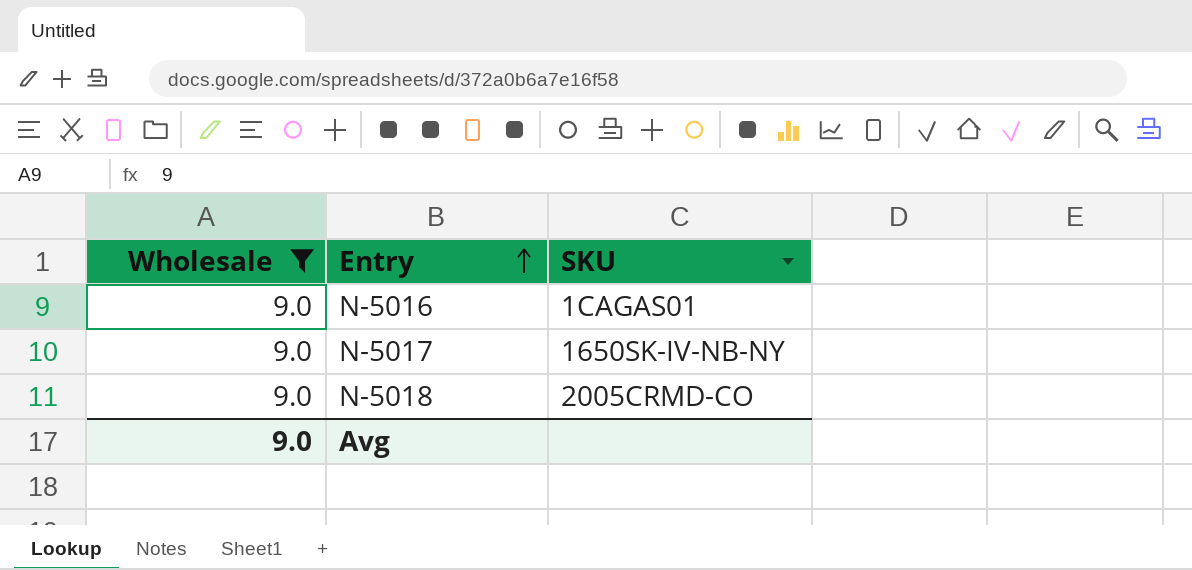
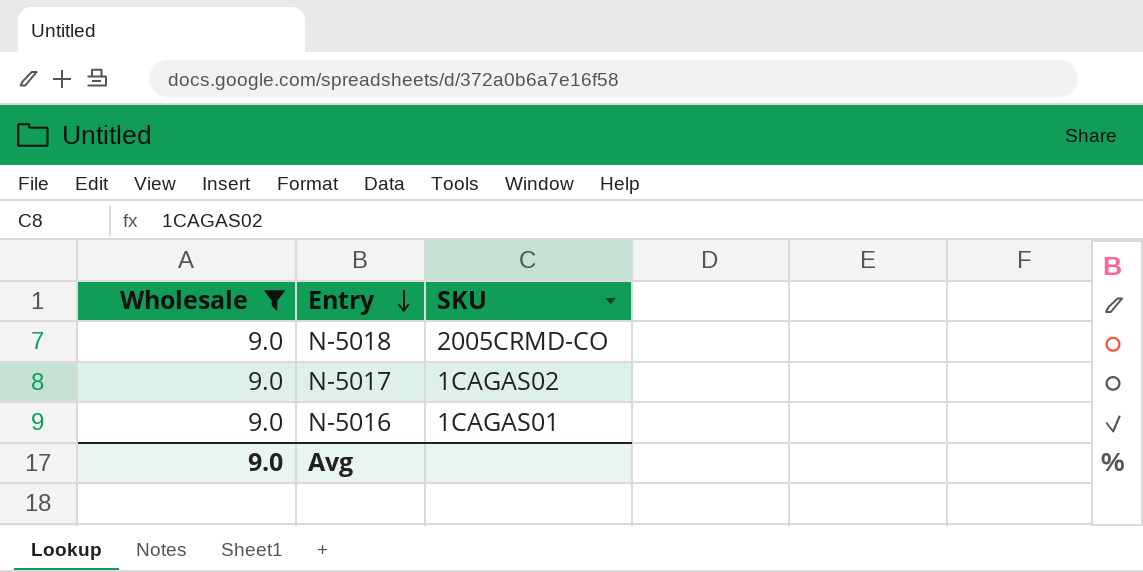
row order: Entry ascending -> Entry descending
N-5017 | SKU: 1650SK-IV-NB-NY -> 1CAGAS02

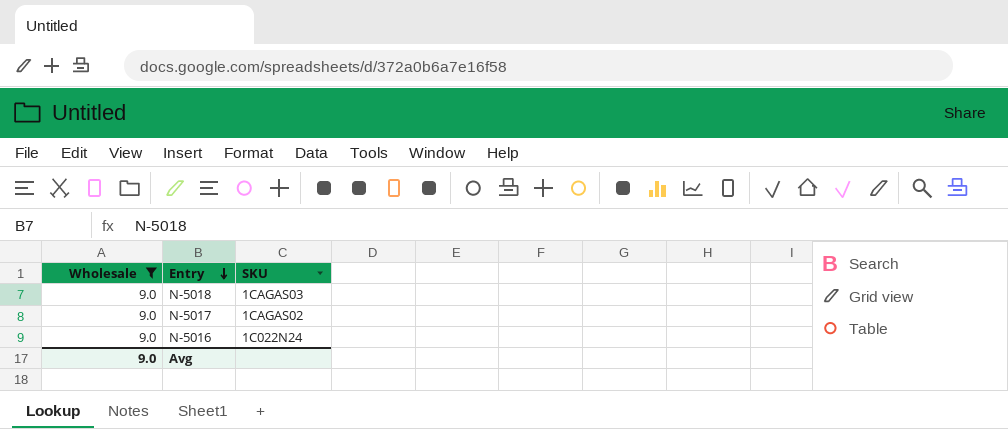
N-5018 | SKU: 2005CRMD-CO -> 1CAGAS03
N-5016 | SKU: 1CAGAS01 -> 1C022N24

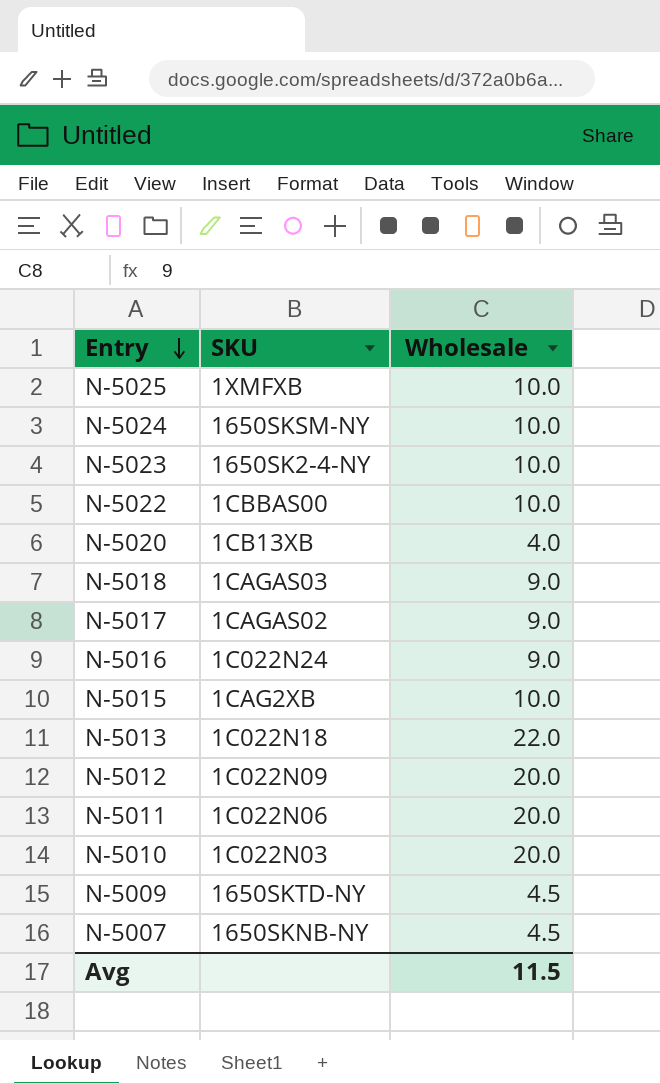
filter: Wholesale = 9.0 -> none
column Wholesale | position: 1 -> 3
Avg | Wholesale: 9.0 -> 11.5

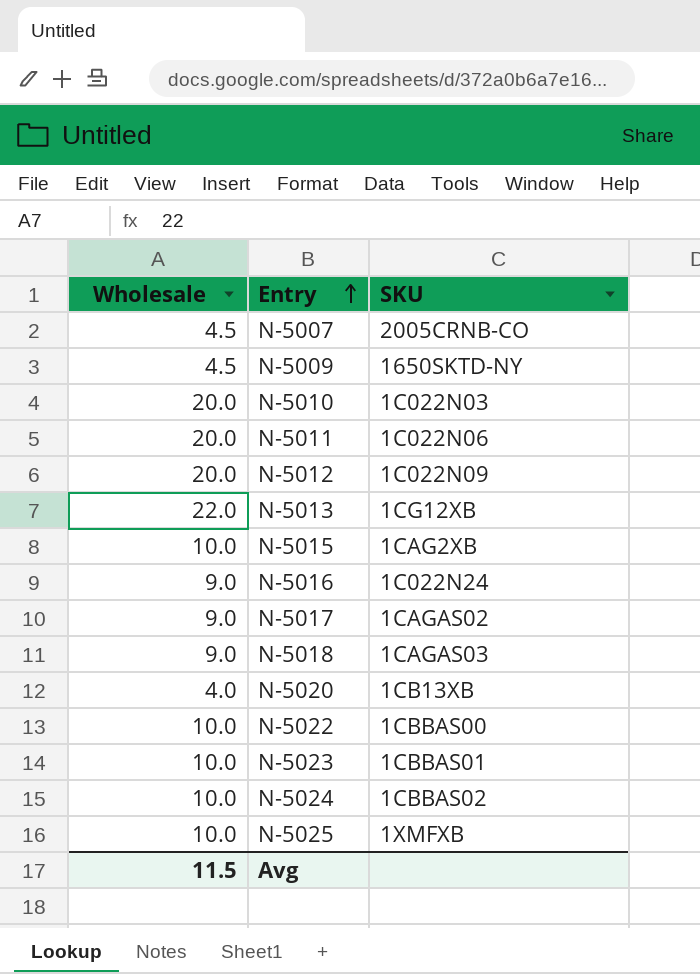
row order: Entry descending -> Entry ascending
column Wholesale | position: 3 -> 1
N-5007 | SKU: 1650SKNB-NY -> 2005CRNB-CO
N-5013 | SKU: 1C022N18 -> 1CG12XB
N-5023 | SKU: 1650SK2-4-NY -> 1CBBAS01
N-5024 | SKU: 1650SKSM-NY -> 1CBBAS02

